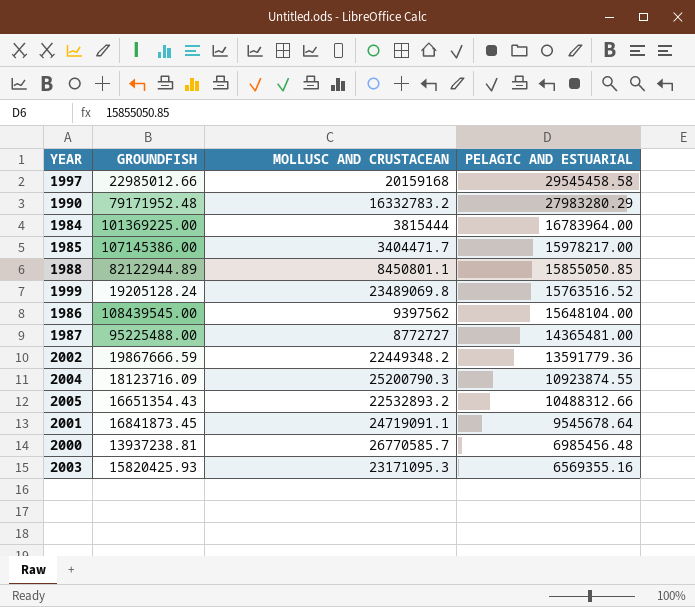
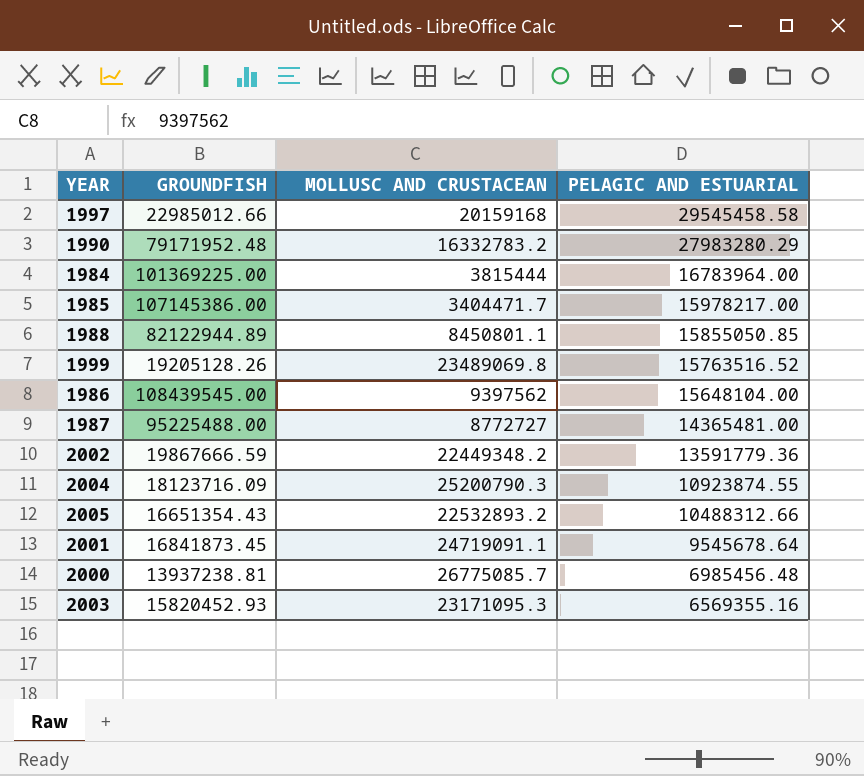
1999 | GROUNDFISH: 19205128.24 -> 19205128.26
2000 | MOLLUSC AND CRUSTACEAN: 26770585.7 -> 26775085.7
2003 | GROUNDFISH: 15820425.93 -> 15820452.93

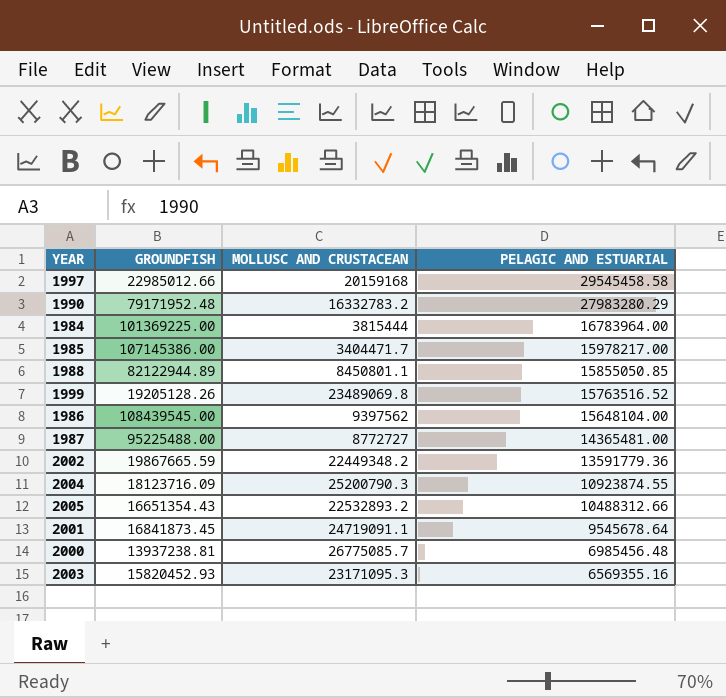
2002 | GROUNDFISH: 19867666.59 -> 19867665.59

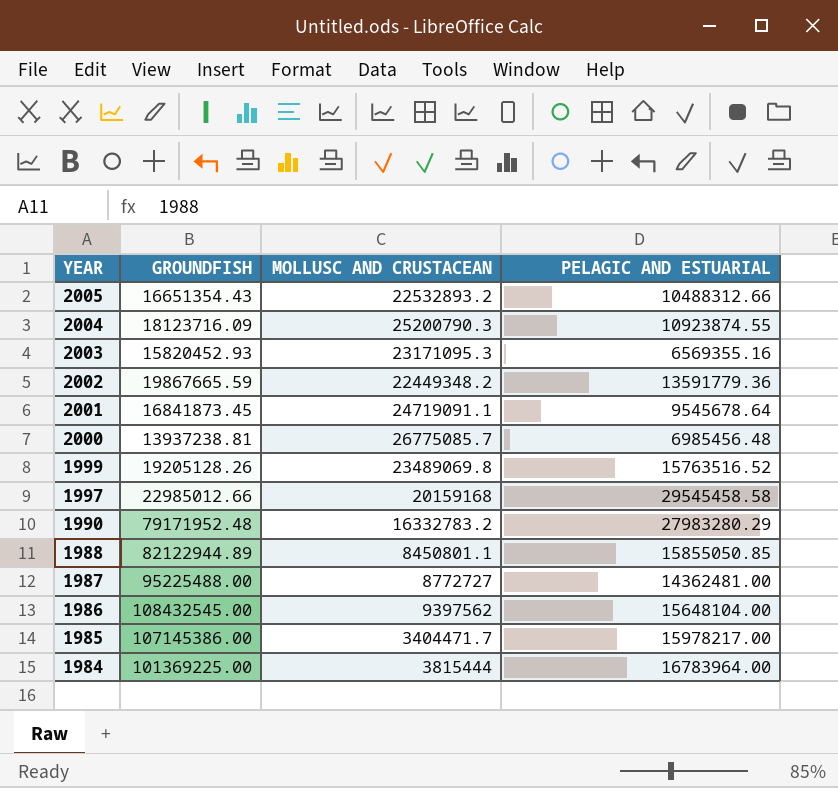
row order: PELAGIC AND ESTUARIAL descending -> YEAR descending
1987 | PELAGIC AND ESTUARIAL: 14365481.00 -> 14362481.00
1986 | GROUNDFISH: 108439545.00 -> 108432545.00

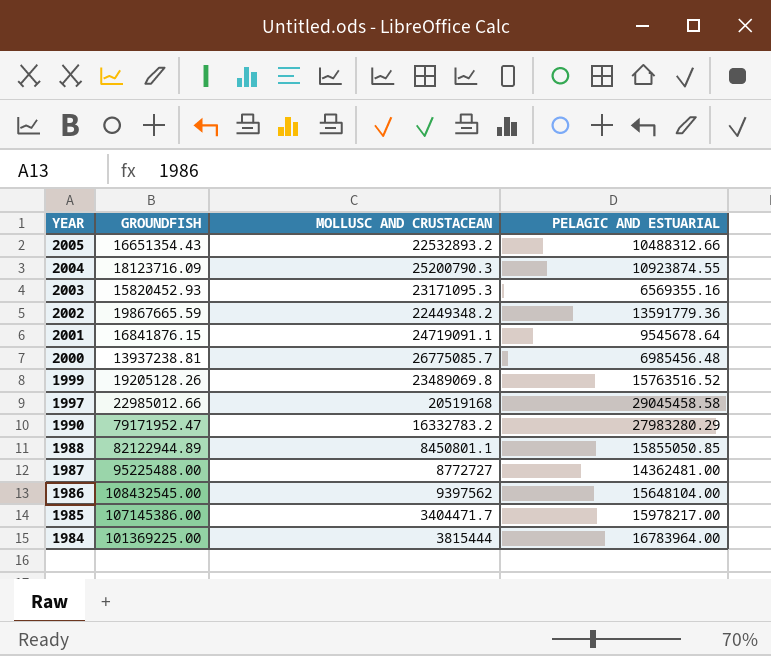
2001 | GROUNDFISH: 16841873.45 -> 16841876.15
1997 | MOLLUSC AND CRUSTACEAN: 20159168 -> 20519168
1997 | PELAGIC AND ESTUARIAL: 29545458.58 -> 29045458.58
1990 | GROUNDFISH: 79171952.48 -> 79171952.47

